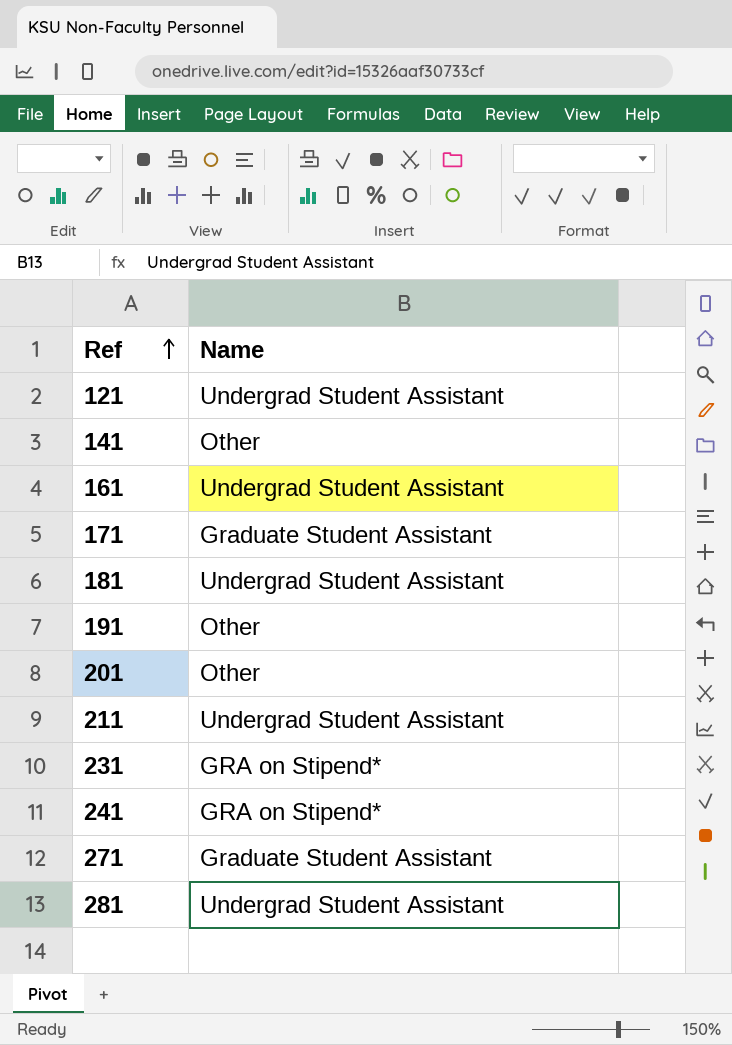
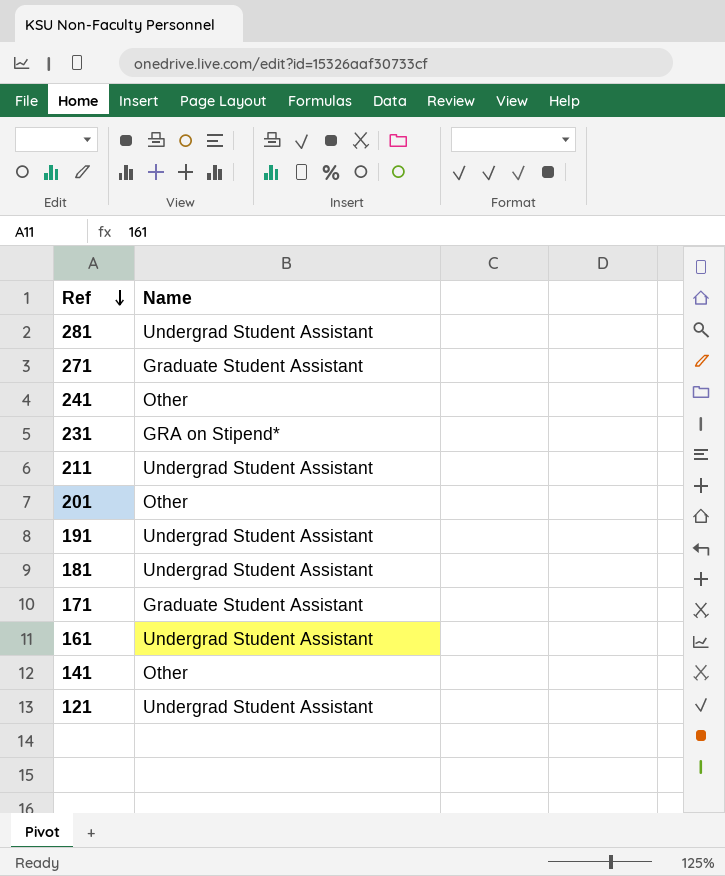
row order: Ref ascending -> Ref descending
241 | Name: GRA on Stipend* -> Other
191 | Name: Other -> Undergrad Student Assistant

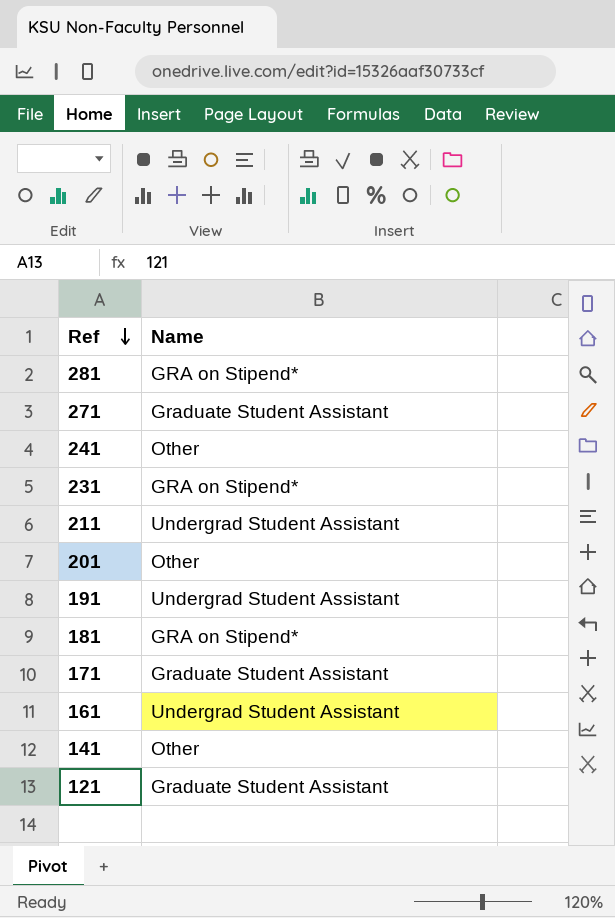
281 | Name: Undergrad Student Assistant -> GRA on Stipend*
181 | Name: Undergrad Student Assistant -> GRA on Stipend*
121 | Name: Undergrad Student Assistant -> Graduate Student Assistant

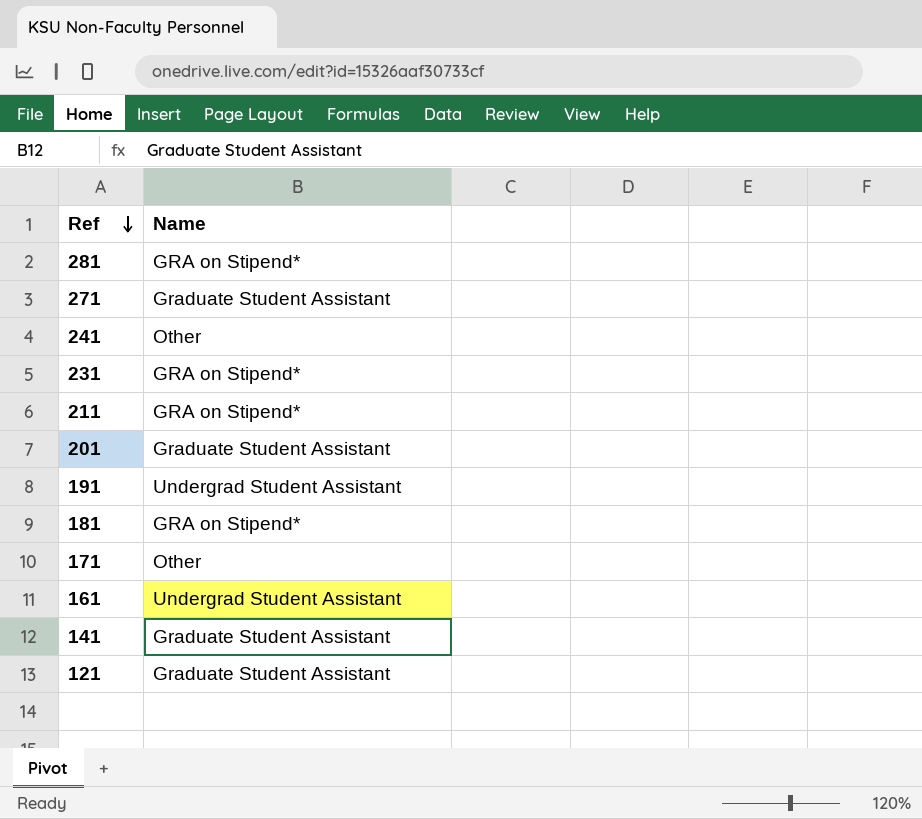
211 | Name: Undergrad Student Assistant -> GRA on Stipend*
201 | Name: Other -> Graduate Student Assistant
171 | Name: Graduate Student Assistant -> Other
141 | Name: Other -> Graduate Student Assistant

